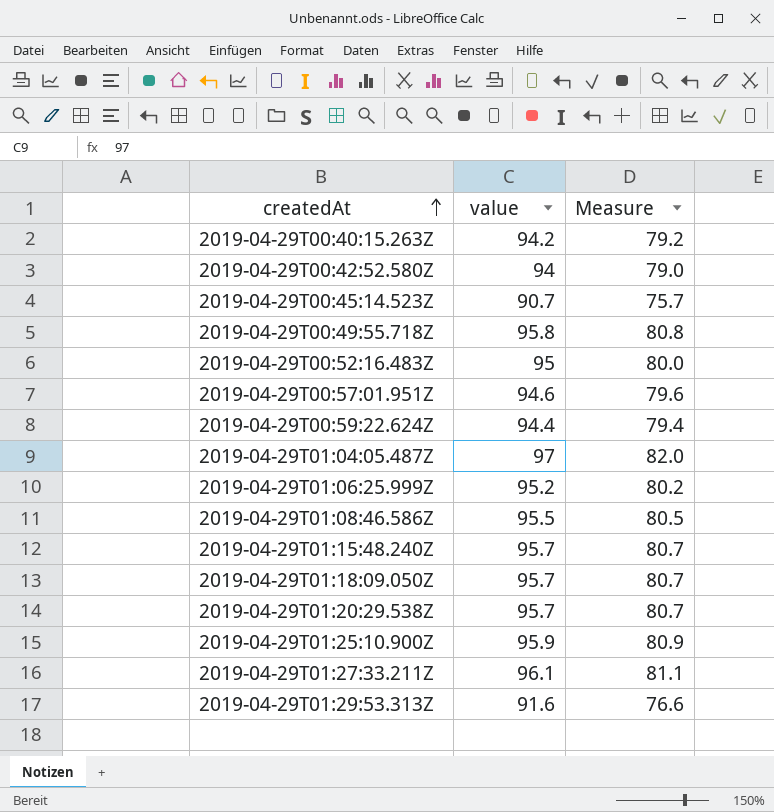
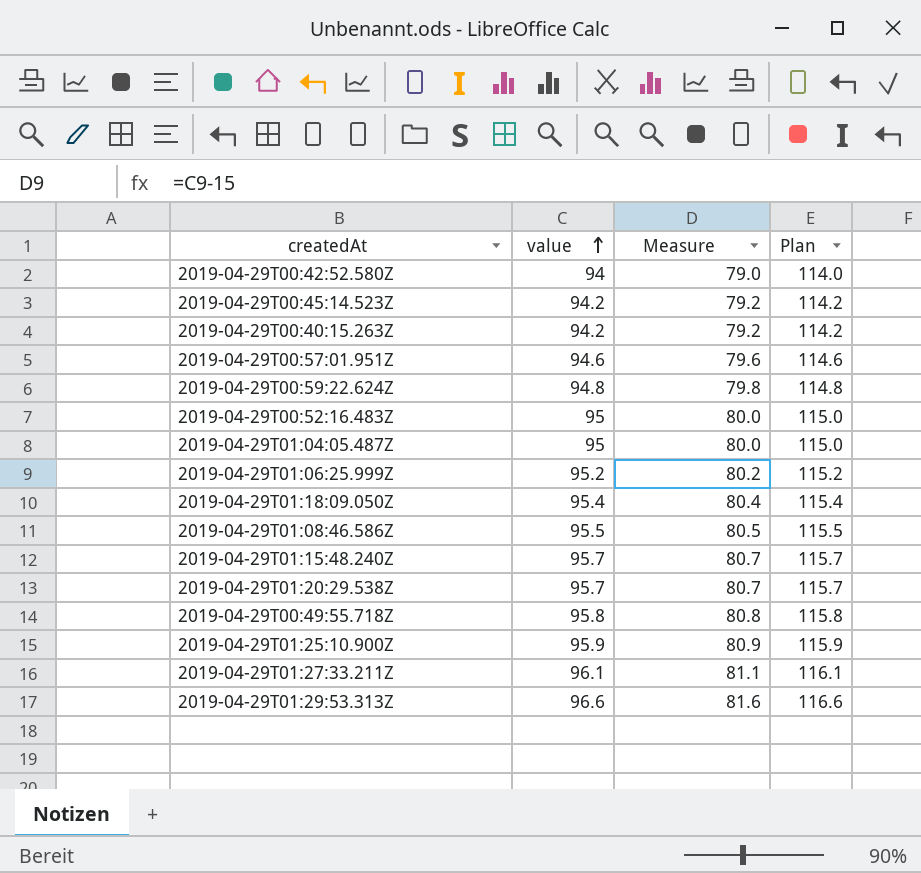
row order: createdAt ascending -> value ascending
column Plan | formula: none -> [value] + 20
2019-04-29T00:45:14.523Z | value: 90.7 -> 94.2
2019-04-29T00:45:14.523Z | Measure: 75.7 -> 79.2
2019-04-29T00:59:22.624Z | value: 94.4 -> 94.8
2019-04-29T00:59:22.624Z | Measure: 79.4 -> 79.8
2019-04-29T01:04:05.487Z | value: 97 -> 95
2019-04-29T01:04:05.487Z | Measure: 82.0 -> 80.0
2019-04-29T01:18:09.050Z | value: 95.7 -> 95.4
2019-04-29T01:18:09.050Z | Measure: 80.7 -> 80.4
2019-04-29T01:29:53.313Z | value: 91.6 -> 96.6
2019-04-29T01:29:53.313Z | Measure: 76.6 -> 81.6

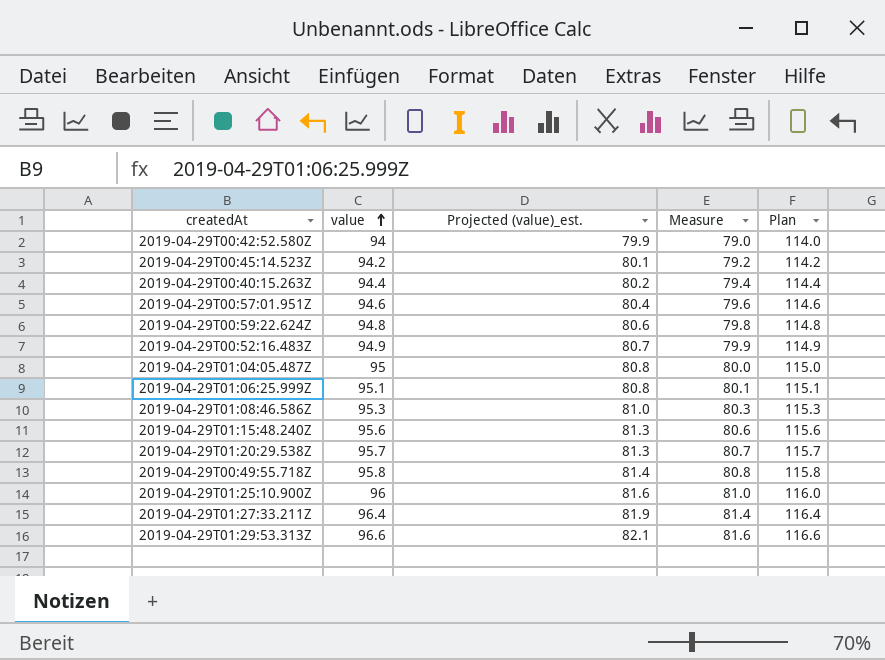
column Projected (value)_est. | formula: none -> [value] * 0.85
row 2019-04-29T01:18:09.050Z: 95.4 | 80.4 | 115.4 -> none
2019-04-29T00:40:15.263Z | value: 94.2 -> 94.4
2019-04-29T00:40:15.263Z | Measure: 79.2 -> 79.4
2019-04-29T00:40:15.263Z | Plan: 114.2 -> 114.4
2019-04-29T00:52:16.483Z | value: 95 -> 94.9
2019-04-29T00:52:16.483Z | Measure: 80.0 -> 79.9
2019-04-29T00:52:16.483Z | Plan: 115.0 -> 114.9
2019-04-29T01:06:25.999Z | value: 95.2 -> 95.1
2019-04-29T01:06:25.999Z | Measure: 80.2 -> 80.1
2019-04-29T01:06:25.999Z | Plan: 115.2 -> 115.1
2019-04-29T01:08:46.586Z | value: 95.5 -> 95.3
2019-04-29T01:08:46.586Z | Measure: 80.5 -> 80.3
2019-04-29T01:08:46.586Z | Plan: 115.5 -> 115.3
2019-04-29T01:15:48.240Z | value: 95.7 -> 95.6
2019-04-29T01:15:48.240Z | Measure: 80.7 -> 80.6
2019-04-29T01:15:48.240Z | Plan: 115.7 -> 115.6
2019-04-29T01:25:10.900Z | value: 95.9 -> 96
2019-04-29T01:25:10.900Z | Measure: 80.9 -> 81.0
2019-04-29T01:25:10.900Z | Plan: 115.9 -> 116.0
2019-04-29T01:27:33.211Z | value: 96.1 -> 96.4
2019-04-29T01:27:33.211Z | Measure: 81.1 -> 81.4
2019-04-29T01:27:33.211Z | Plan: 116.1 -> 116.4

